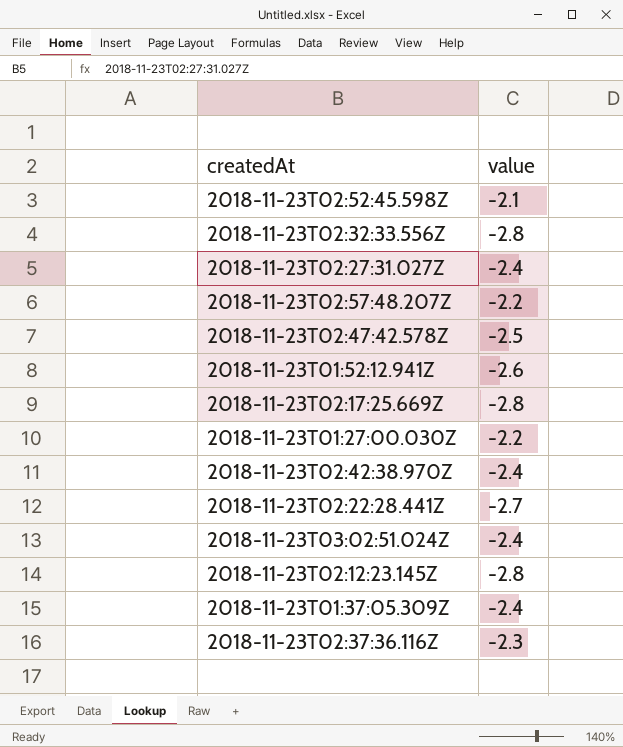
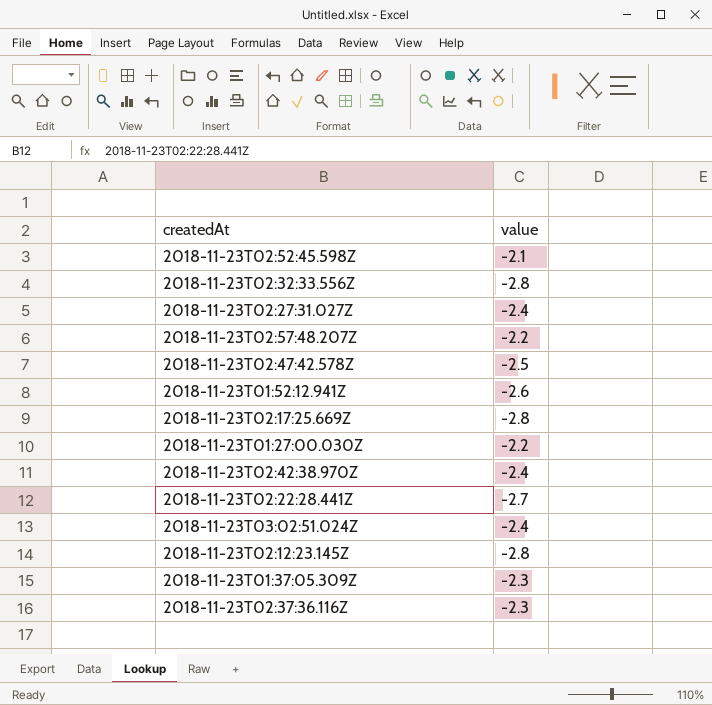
2018-11-23T01:37:05.309Z | value: -2.4 -> -2.3

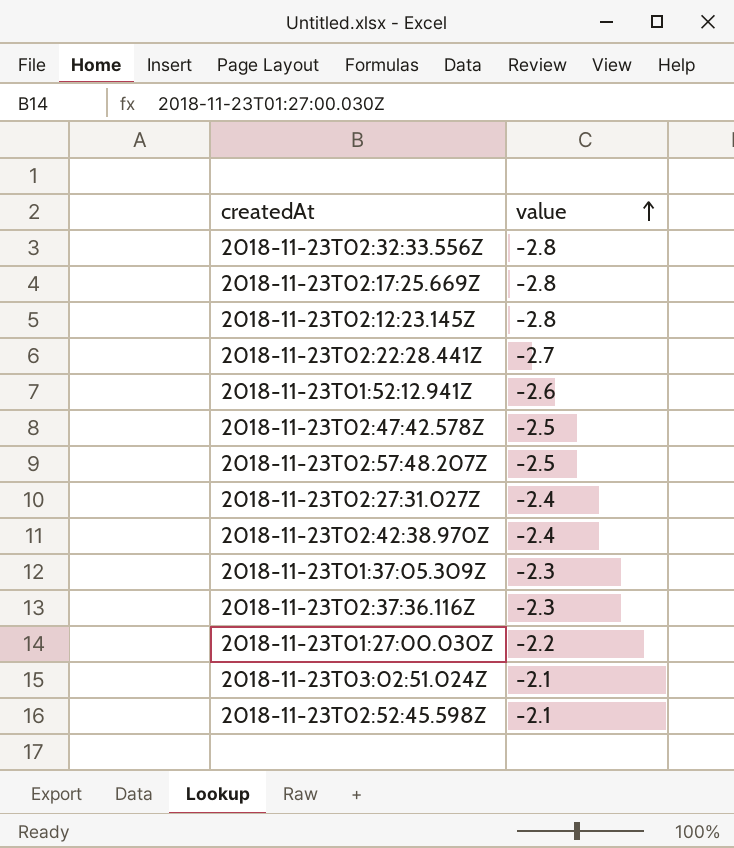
row order: none -> value ascending
2018-11-23T02:57:48.207Z | value: -2.2 -> -2.5
2018-11-23T03:02:51.024Z | value: -2.4 -> -2.1

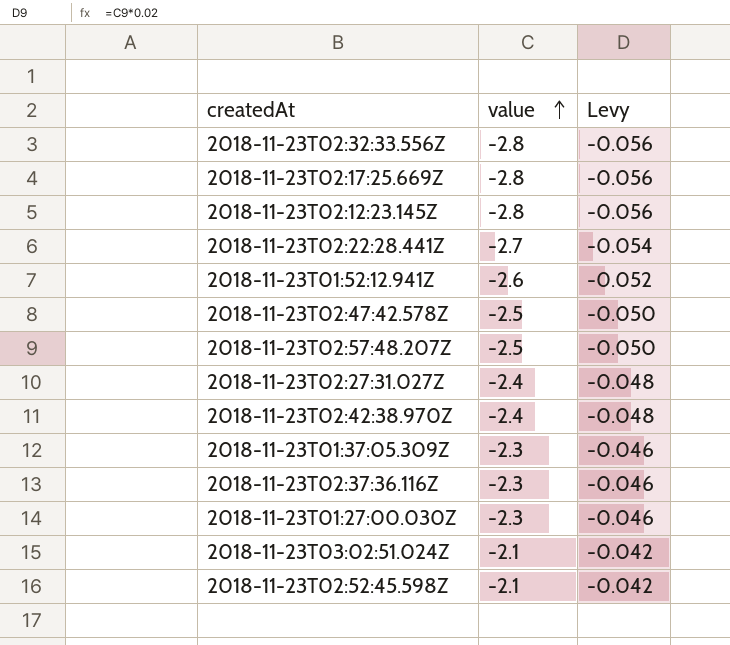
column Levy | formula: none -> [value] * 0.02
2018-11-23T01:27:00.030Z | value: -2.2 -> -2.3

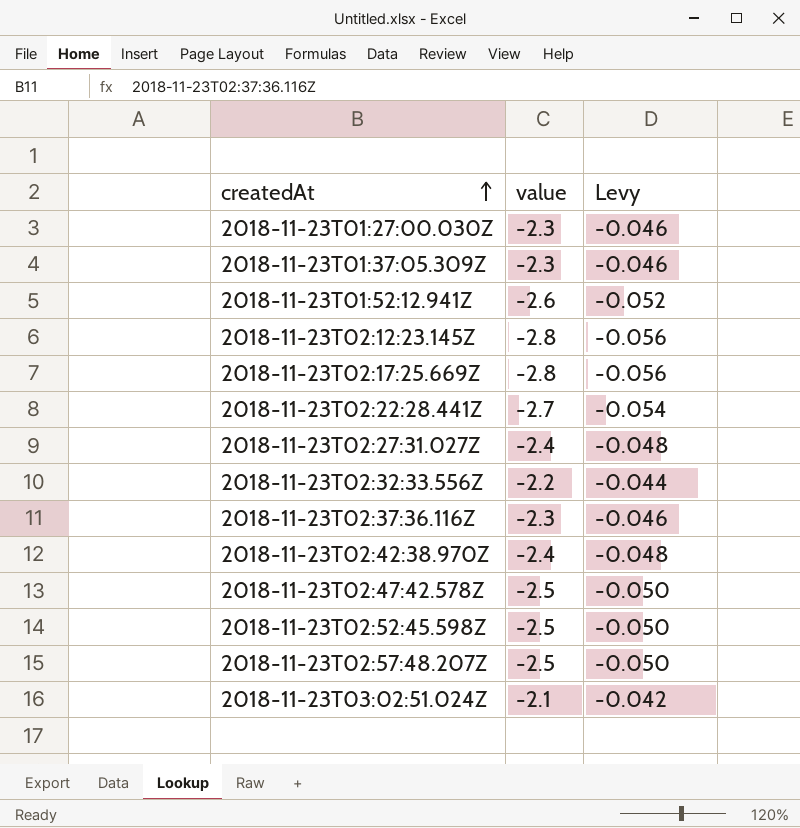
row order: value ascending -> createdAt ascending
2018-11-23T02:32:33.556Z | value: -2.8 -> -2.2
2018-11-23T02:32:33.556Z | Levy: -0.056 -> -0.044
2018-11-23T02:52:45.598Z | value: -2.1 -> -2.5
2018-11-23T02:52:45.598Z | Levy: -0.042 -> -0.050

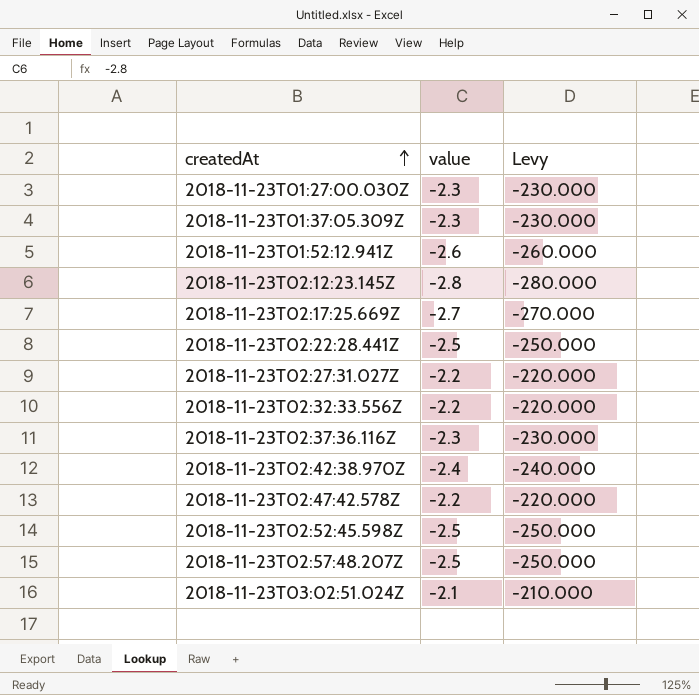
column Levy | formula: [value] * 0.02 -> [value] * 100
2018-11-23T02:17:25.669Z | value: -2.8 -> -2.7
2018-11-23T02:22:28.441Z | value: -2.7 -> -2.5
2018-11-23T02:27:31.027Z | value: -2.4 -> -2.2
2018-11-23T02:47:42.578Z | value: -2.5 -> -2.2

